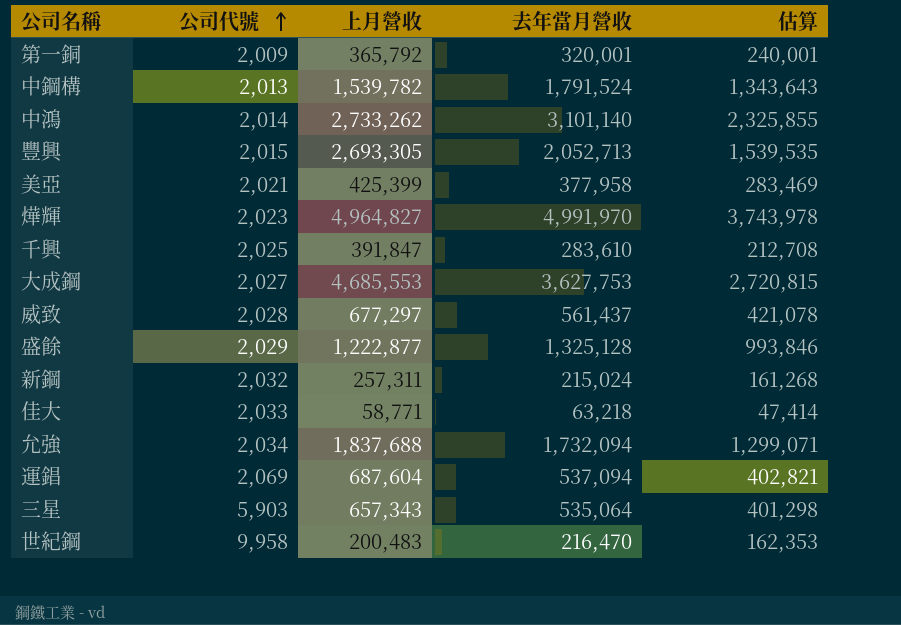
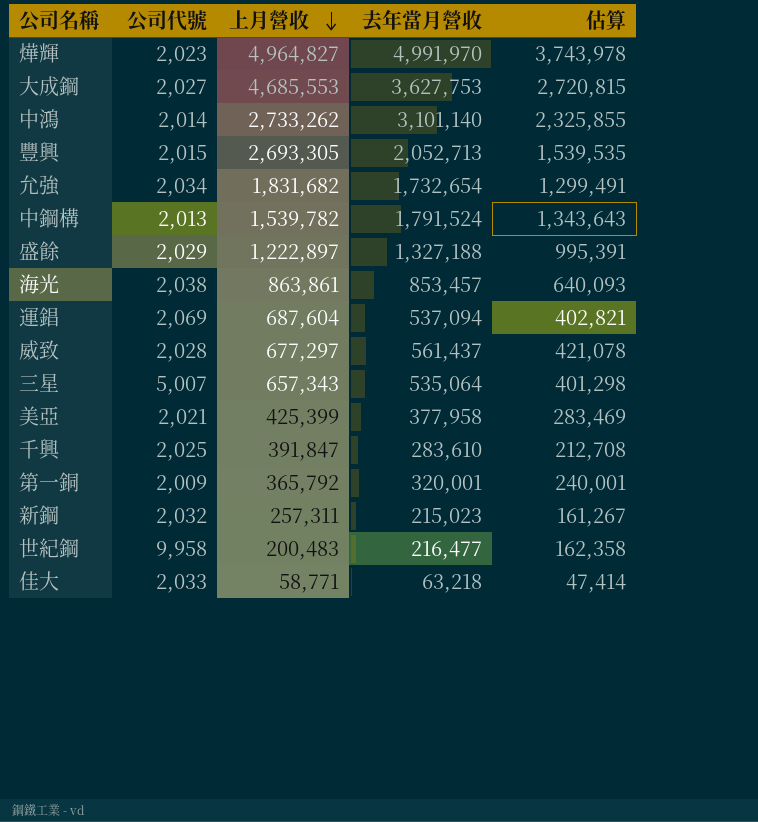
row order: 公司代號 ascending -> 上月營收 descending
允強 | 上月營收: 1,837,688 -> 1,831,682
允強 | 去年當月營收: 1,732,094 -> 1,732,654
允強 | 估算: 1,299,071 -> 1,299,491
盛餘 | 上月營收: 1,222,877 -> 1,222,897
盛餘 | 去年當月營收: 1,325,128 -> 1,327,188
盛餘 | 估算: 993,846 -> 995,391
row 海光: none -> 2,038 | 863,861 | 853,457 | 640,093
三星 | 公司代號: 5,903 -> 5,007
新鋼 | 去年當月營收: 215,024 -> 215,023
新鋼 | 估算: 161,268 -> 161,267
世紀鋼 | 去年當月營收: 216,470 -> 216,477
世紀鋼 | 估算: 162,353 -> 162,358

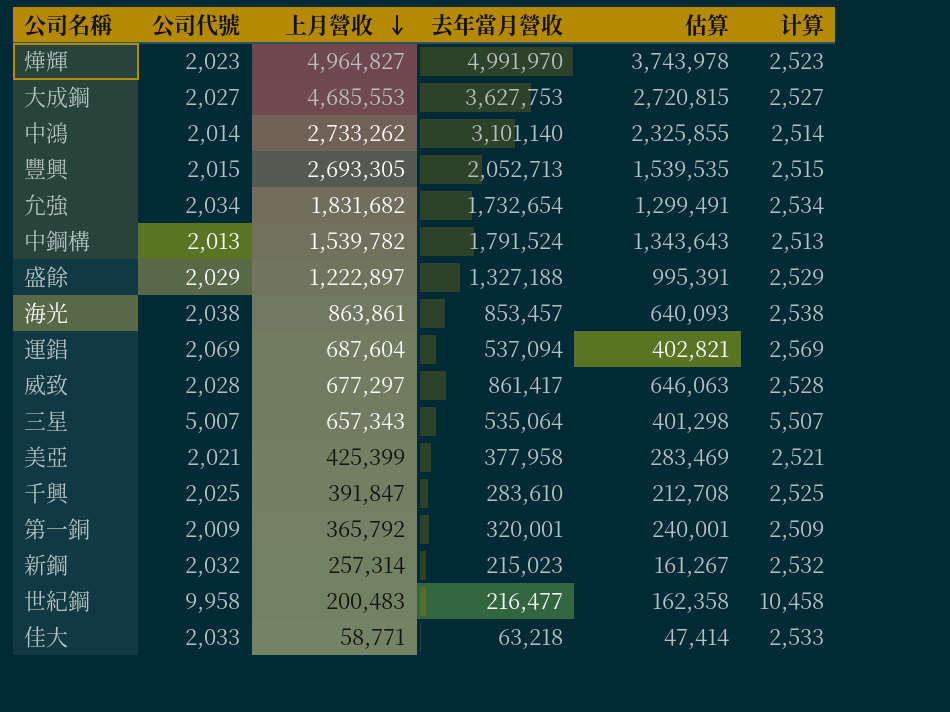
column 计算 | formula: none -> [公司代號] + 500
威致 | 去年當月營收: 561,437 -> 861,417
威致 | 估算: 421,078 -> 646,063
新鋼 | 上月營收: 257,311 -> 257,314

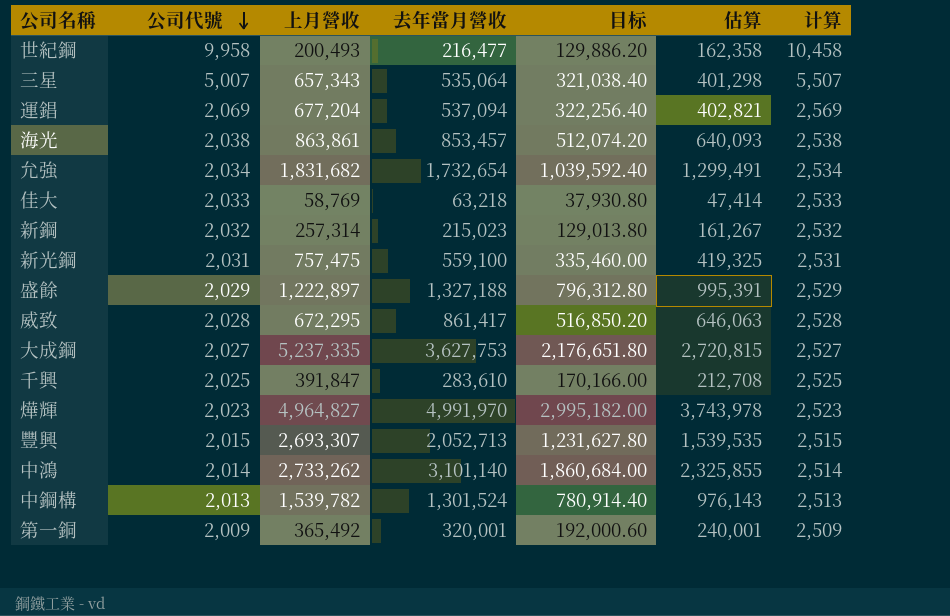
row order: 上月營收 descending -> 公司代號 descending
column 目标 | formula: none -> [去年當月營收] * 0.6
row 美亞: 2,021 | 425,399 | 377,958 | 283,469 | 2,521 -> none
世紀鋼 | 上月營收: 200,483 -> 200,493
運錩 | 上月營收: 687,604 -> 677,204
佳大 | 上月營收: 58,771 -> 58,769
row 新光鋼: none -> 2,031 | 757,475 | 559,100 | 335,460.00 | 419,325 | 2,531
威致 | 上月營收: 677,297 -> 672,295
大成鋼 | 上月營收: 4,685,553 -> 5,237,335
豐興 | 上月營收: 2,693,305 -> 2,693,307
中鋼構 | 去年當月營收: 1,791,524 -> 1,301,524
中鋼構 | 估算: 1,343,643 -> 976,143
第一銅 | 上月營收: 365,792 -> 365,492

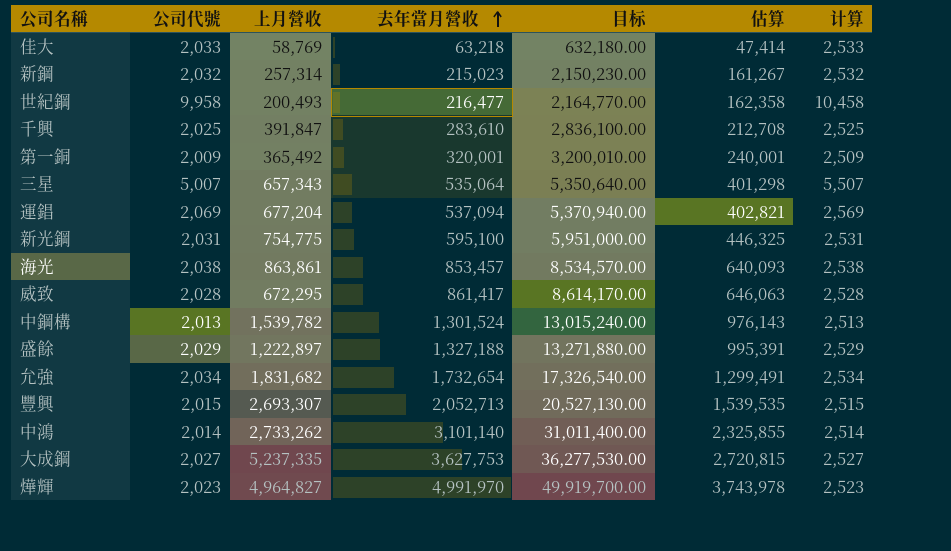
row order: 公司代號 descending -> 去年當月營收 ascending
column 目标 | formula: [去年當月營收] * 0.6 -> [去年當月營收] * 10
新光鋼 | 上月營收: 757,475 -> 754,775
新光鋼 | 去年當月營收: 559,100 -> 595,100
新光鋼 | 估算: 419,325 -> 446,325

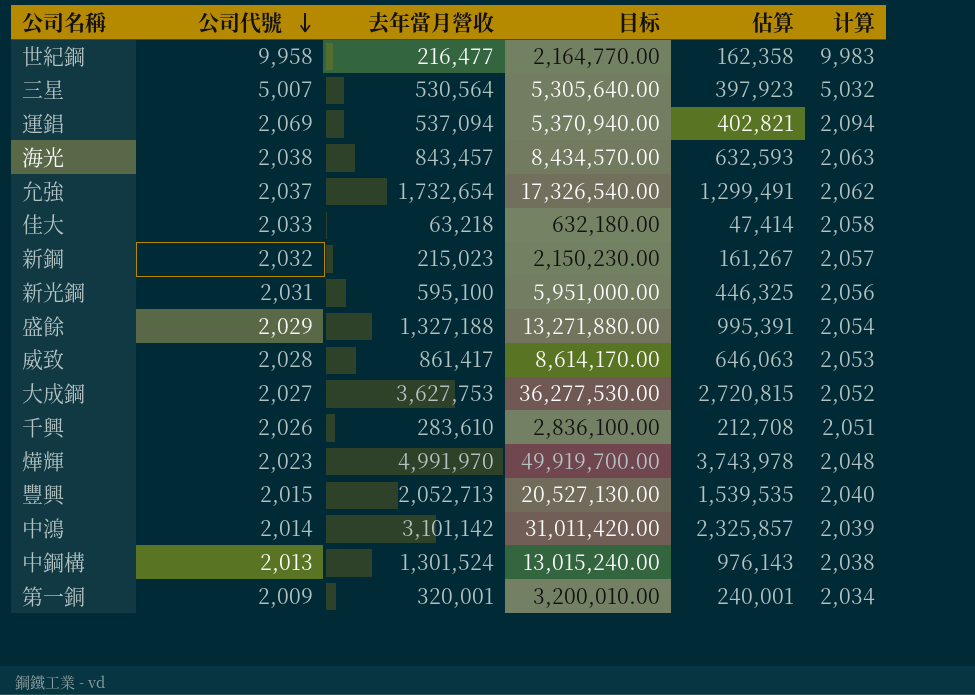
row order: 去年當月營收 ascending -> 公司代號 descending
column 上月營收 | position: 3 -> none
column 计算 | formula: [公司代號] + 500 -> [公司代號] + 25
三星 | 去年當月營收: 535,064 -> 530,564
三星 | 目标: 5,350,640.00 -> 5,305,640.00
三星 | 估算: 401,298 -> 397,923
海光 | 去年當月營收: 853,457 -> 843,457
海光 | 目标: 8,534,570.00 -> 8,434,570.00
海光 | 估算: 640,093 -> 632,593
允強 | 公司代號: 2,034 -> 2,037
千興 | 公司代號: 2,025 -> 2,026
中鴻 | 去年當月營收: 3,101,140 -> 3,101,142
中鴻 | 目标: 31,011,400.00 -> 31,011,420.00
中鴻 | 估算: 2,325,855 -> 2,325,857

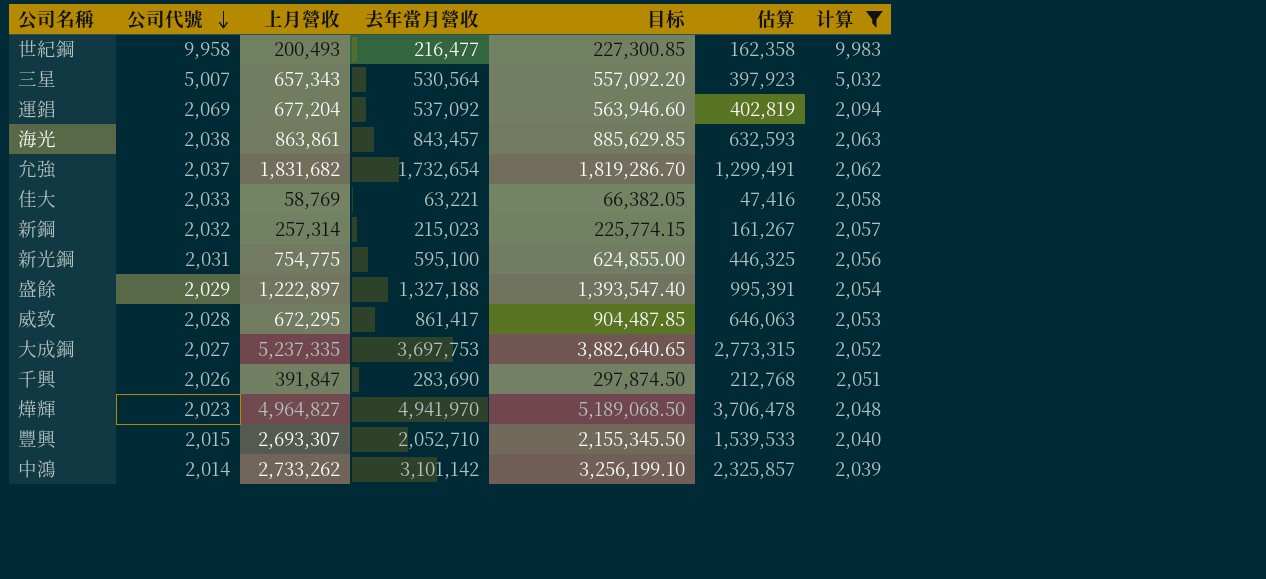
filter: none -> 计算 >= 2,039
column 上月營收 | position: none -> 3
column 目标 | formula: [去年當月營收] * 10 -> [去年當月營收] * 1.05
運錩 | 去年當月營收: 537,094 -> 537,092
運錩 | 估算: 402,821 -> 402,819
佳大 | 去年當月營收: 63,218 -> 63,221
佳大 | 估算: 47,414 -> 47,416
大成鋼 | 去年當月營收: 3,627,753 -> 3,697,753
大成鋼 | 估算: 2,720,815 -> 2,773,315
千興 | 去年當月營收: 283,610 -> 283,690
千興 | 估算: 212,708 -> 212,768
燁輝 | 去年當月營收: 4,991,970 -> 4,941,970
燁輝 | 估算: 3,743,978 -> 3,706,478
豐興 | 去年當月營收: 2,052,713 -> 2,052,710
豐興 | 估算: 1,539,535 -> 1,539,533

